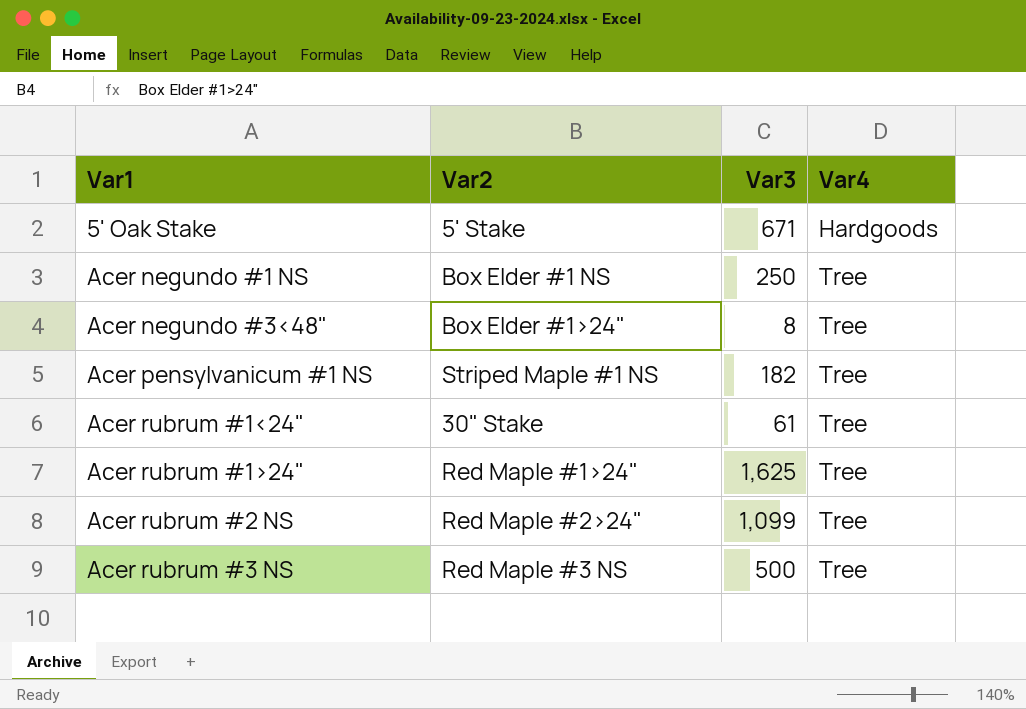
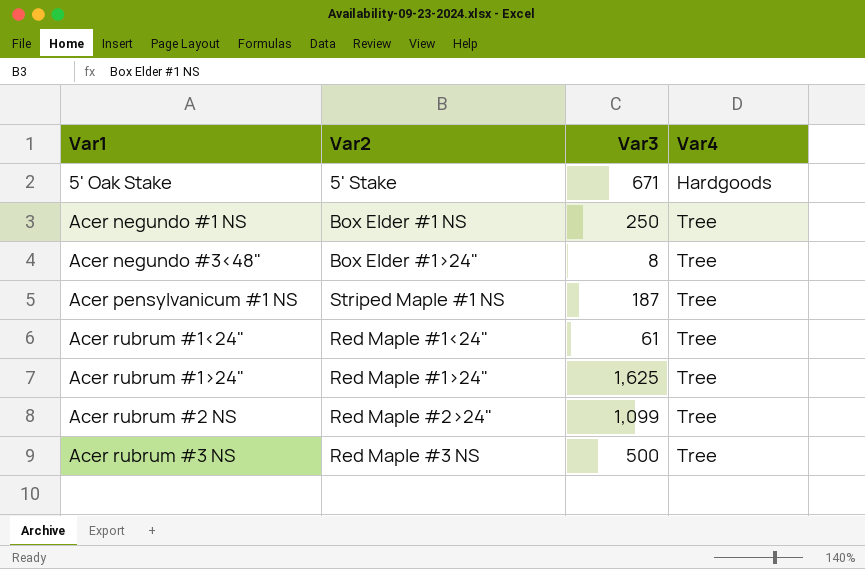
Acer pensylvanicum #1 NS | Var3: 182 -> 187
Acer rubrum #1<24" | Var2: 30" Stake -> Red Maple #1<24"

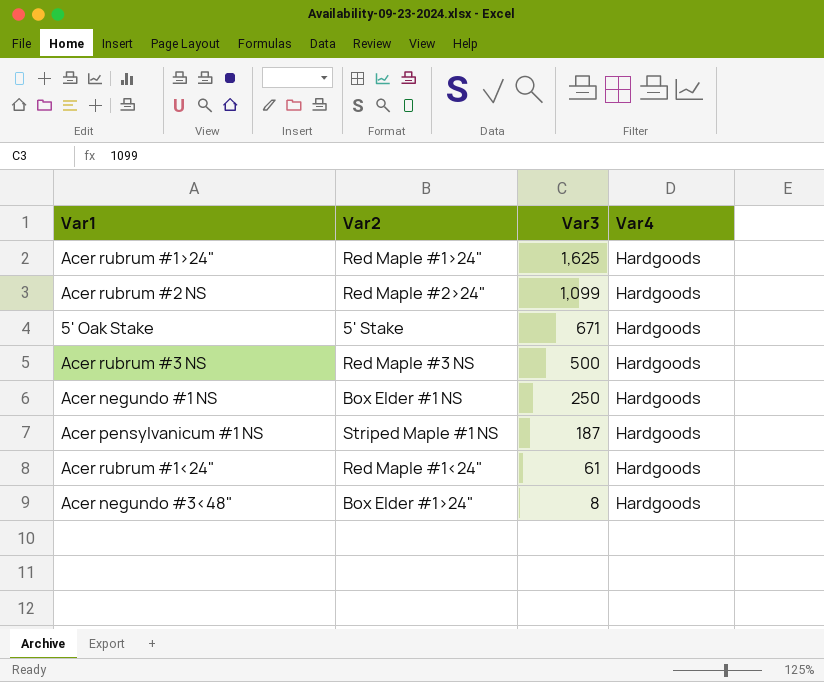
row order: Var1 ascending -> Var3 descending
Acer rubrum #1>24" | Var4: Tree -> Hardgoods
Acer rubrum #2 NS | Var4: Tree -> Hardgoods
Acer rubrum #3 NS | Var4: Tree -> Hardgoods
Acer negundo #1 NS | Var4: Tree -> Hardgoods
Acer pensylvanicum #1 NS | Var4: Tree -> Hardgoods
Acer rubrum #1<24" | Var4: Tree -> Hardgoods
Acer negundo #3<48" | Var4: Tree -> Hardgoods

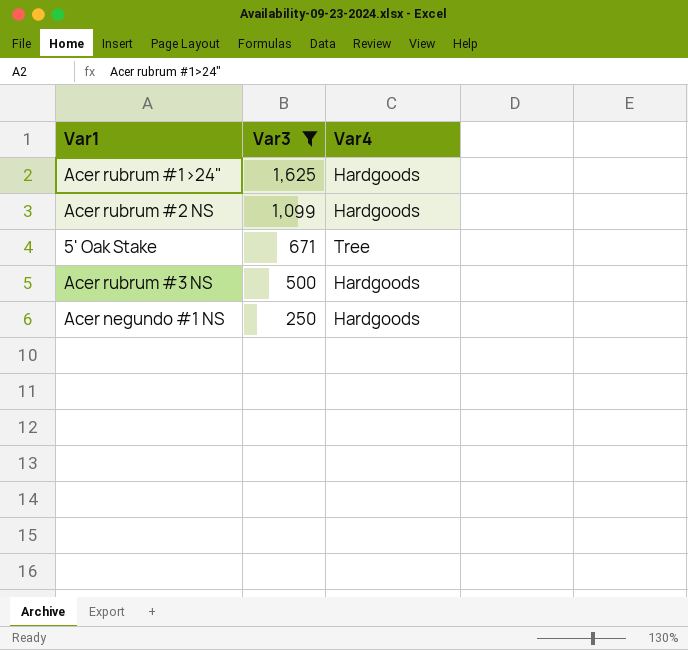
filter: none -> Var3 >= 250
column Var2 | position: 2 -> none
5' Oak Stake | Var4: Hardgoods -> Tree

